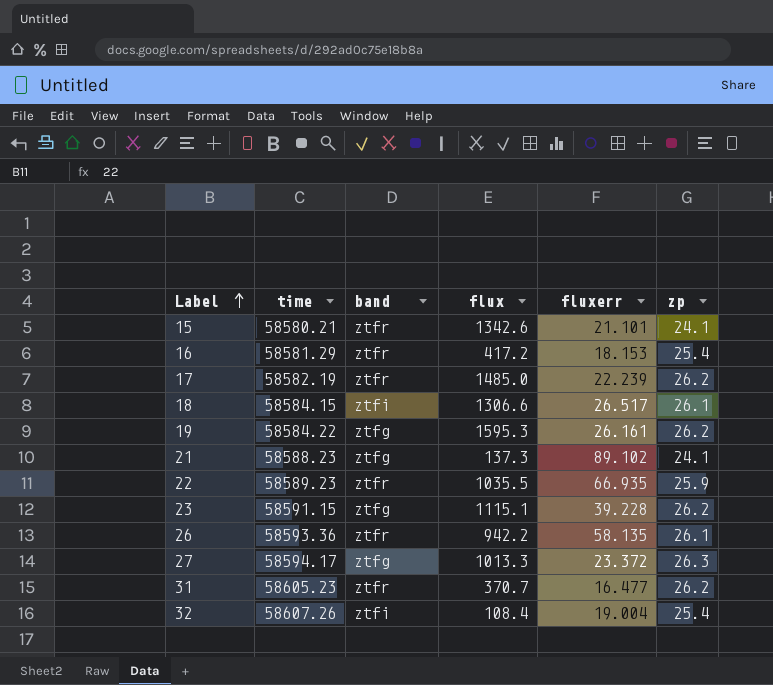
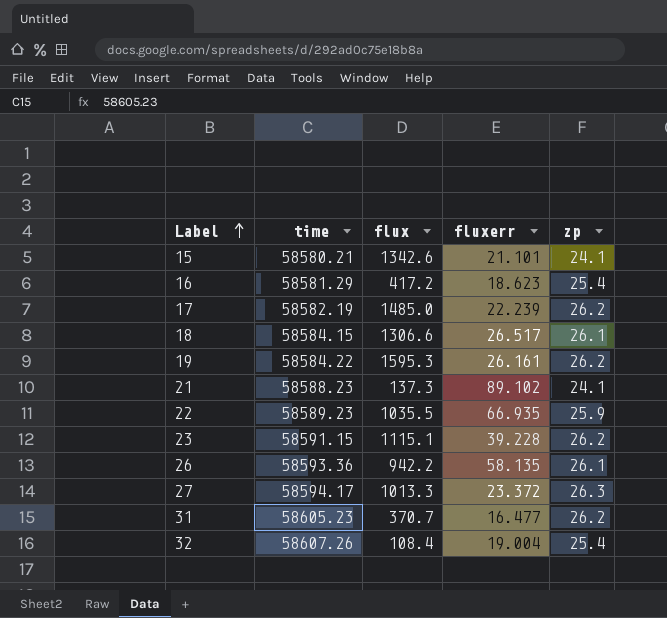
column band | position: 3 -> none
16 | fluxerr: 18.153 -> 18.623

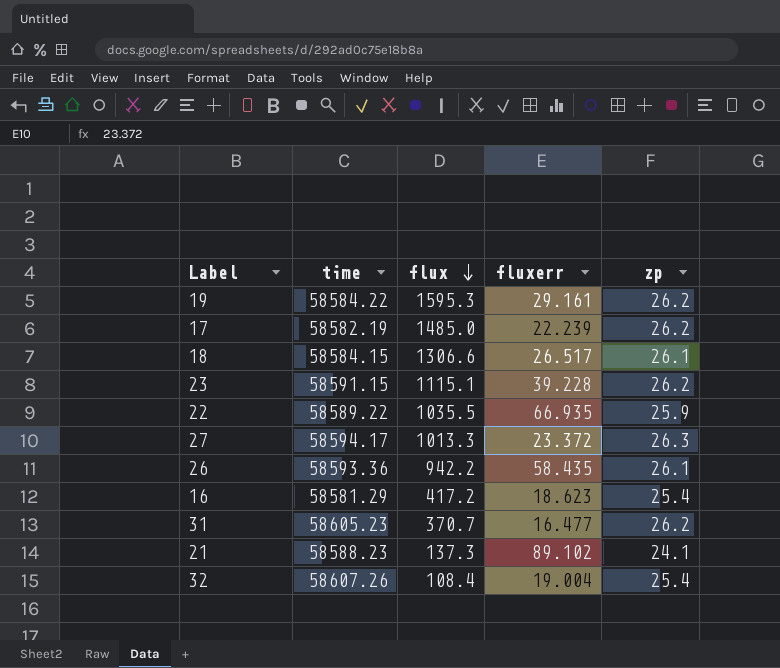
row order: Label ascending -> flux descending
row 15: 58580.21 | 1342.6 | 21.101 | 24.1 -> none
19 | fluxerr: 26.161 -> 29.161
22 | time: 58589.23 -> 58589.22
26 | fluxerr: 58.135 -> 58.435

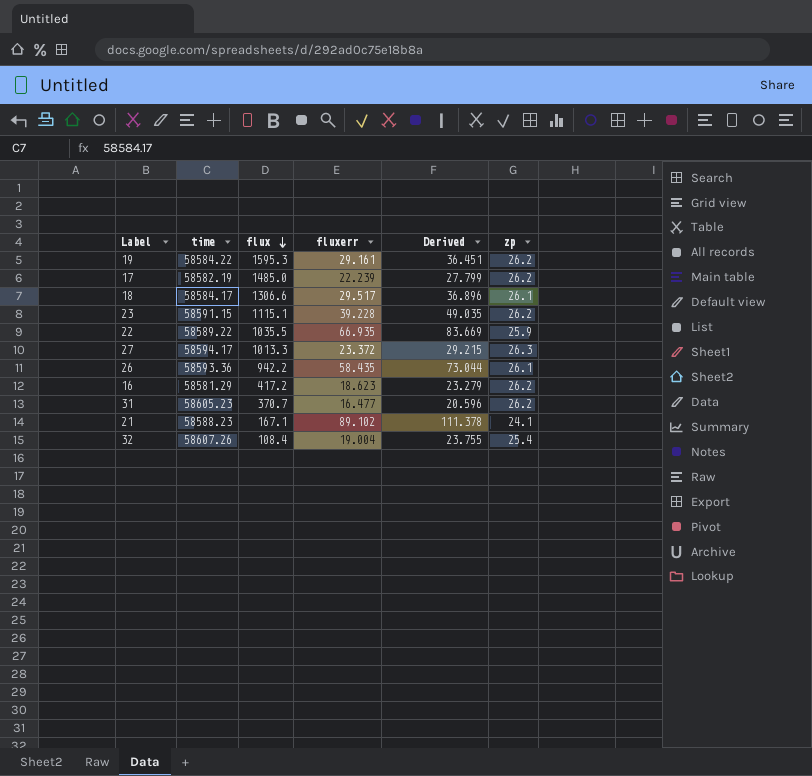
column Derived | formula: none -> [fluxerr] * 1.25
18 | time: 58584.15 -> 58584.17
18 | fluxerr: 26.517 -> 29.517
16 | zp: 25.4 -> 26.2
21 | flux: 137.3 -> 167.1

